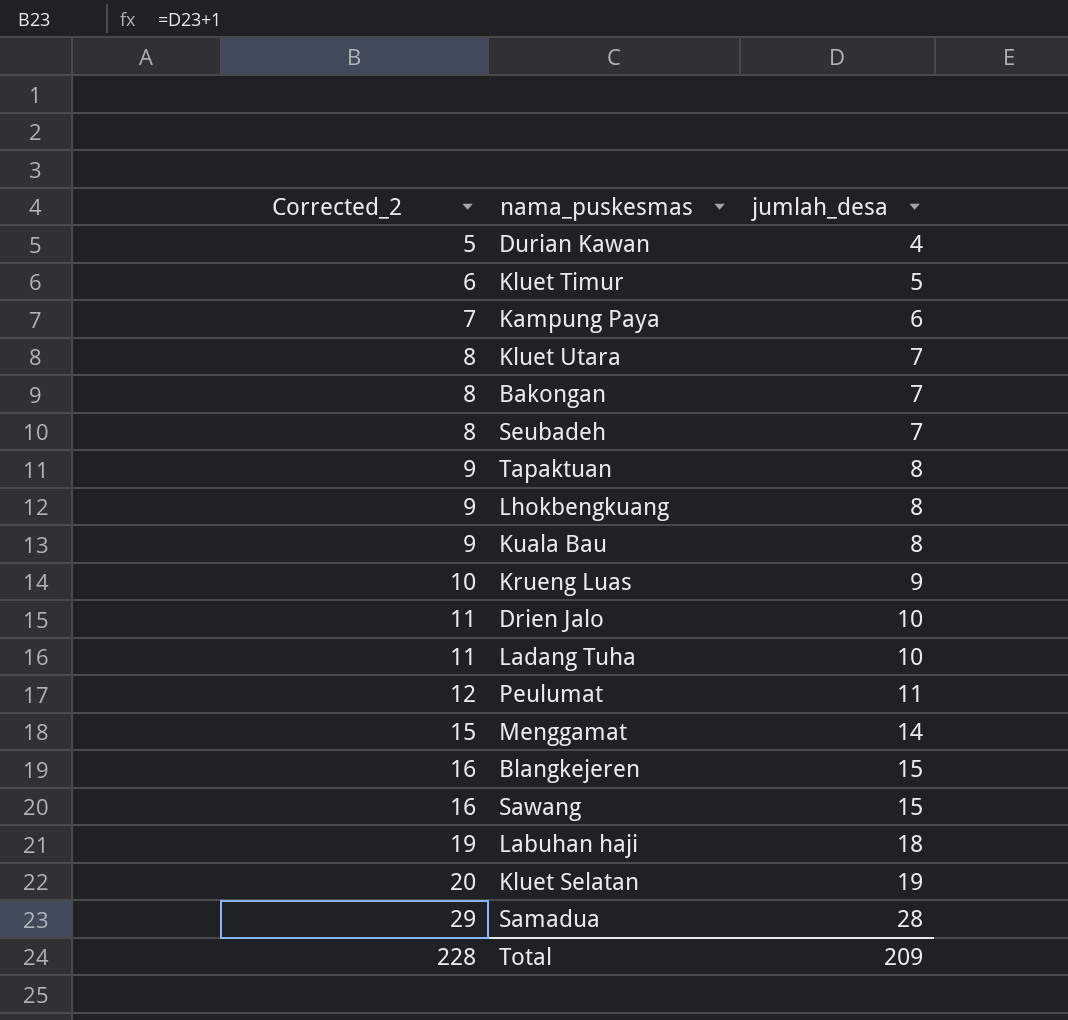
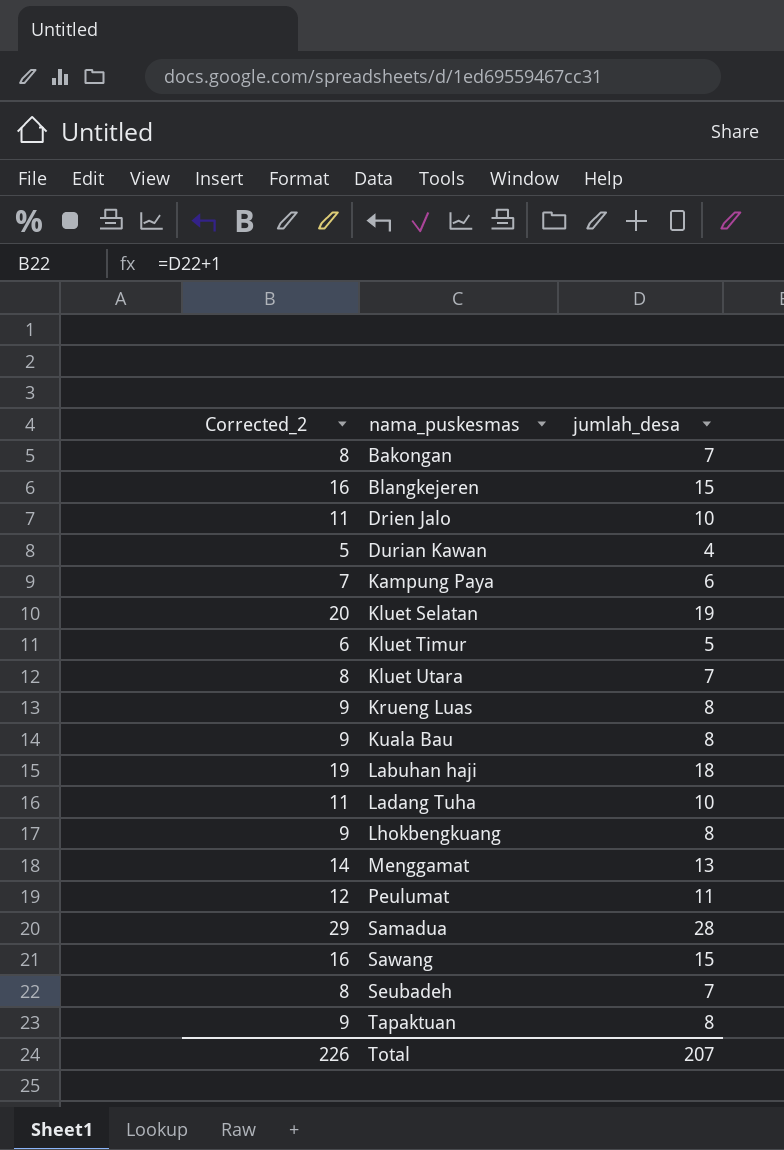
row order: Corrected_2 ascending -> nama_puskesmas ascending
Krueng Luas | Corrected_2: 10 -> 9
Krueng Luas | jumlah_desa: 9 -> 8
Menggamat | Corrected_2: 15 -> 14
Menggamat | jumlah_desa: 14 -> 13
Total | Corrected_2: 228 -> 226
Total | jumlah_desa: 209 -> 207

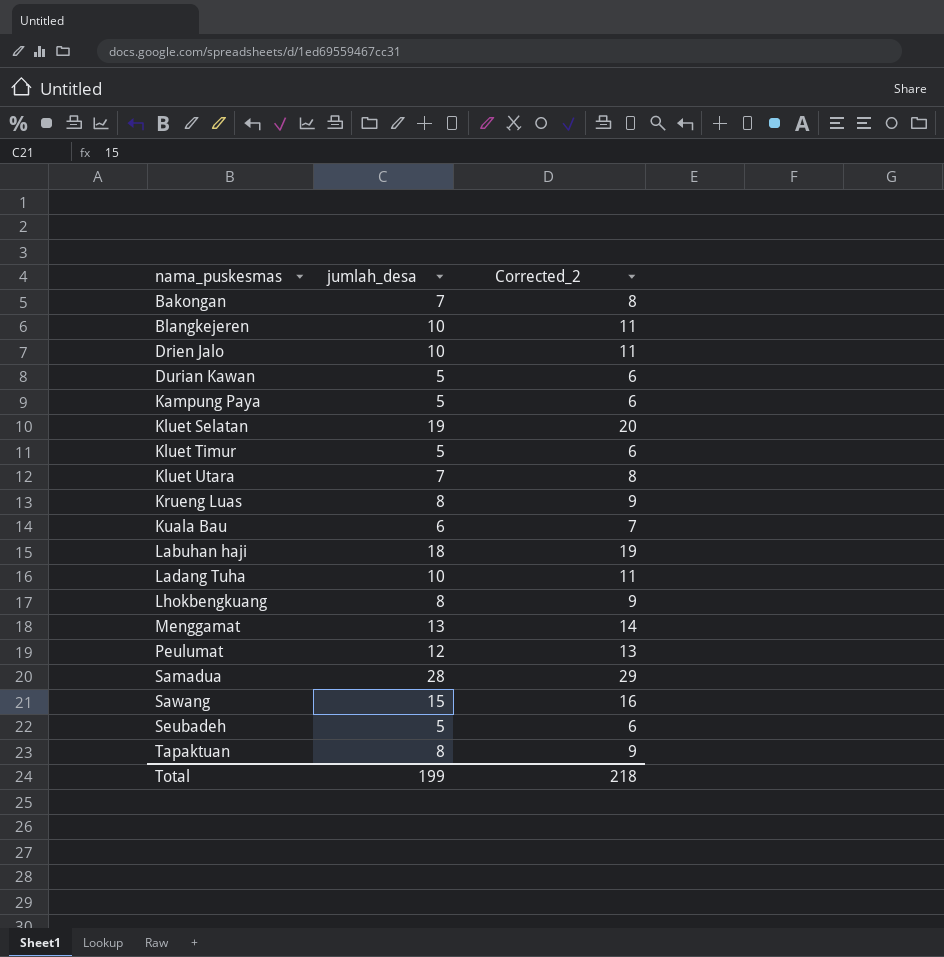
column Corrected_2 | position: 1 -> 3
Blangkejeren | jumlah_desa: 15 -> 10
Blangkejeren | Corrected_2: 16 -> 11
Durian Kawan | jumlah_desa: 4 -> 5
Durian Kawan | Corrected_2: 5 -> 6
Kampung Paya | jumlah_desa: 6 -> 5
Kampung Paya | Corrected_2: 7 -> 6
Kuala Bau | jumlah_desa: 8 -> 6
Kuala Bau | Corrected_2: 9 -> 7
Peulumat | jumlah_desa: 11 -> 12
Peulumat | Corrected_2: 12 -> 13
Seubadeh | jumlah_desa: 7 -> 5
Seubadeh | Corrected_2: 8 -> 6
Total | jumlah_desa: 207 -> 199
Total | Corrected_2: 226 -> 218

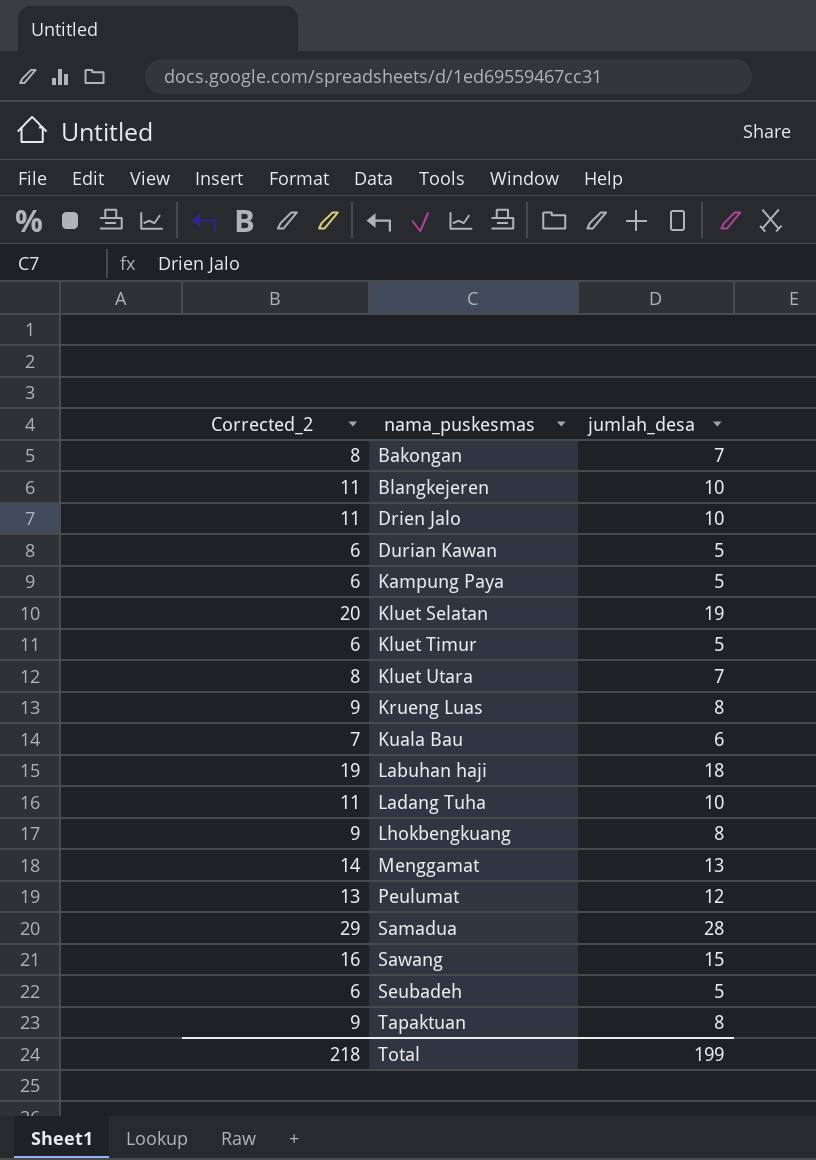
column Corrected_2 | position: 3 -> 1

